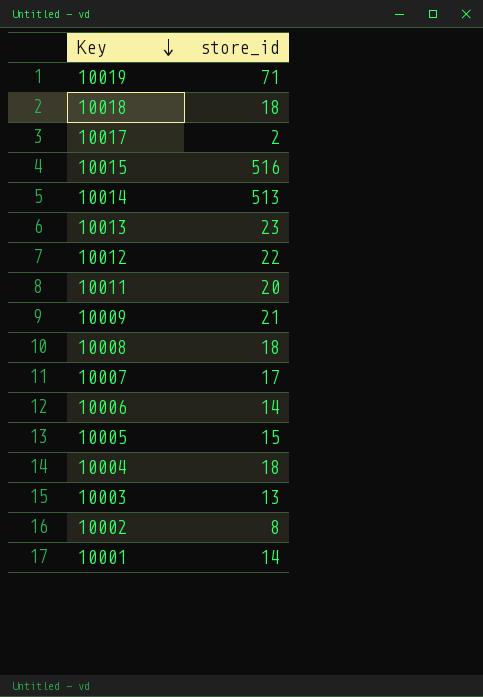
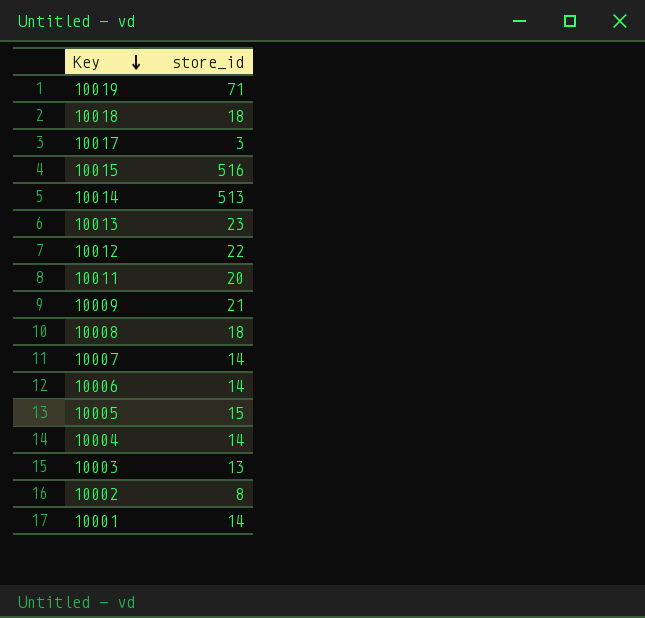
10017 | store_id: 2 -> 3
10007 | store_id: 17 -> 14
10004 | store_id: 18 -> 14

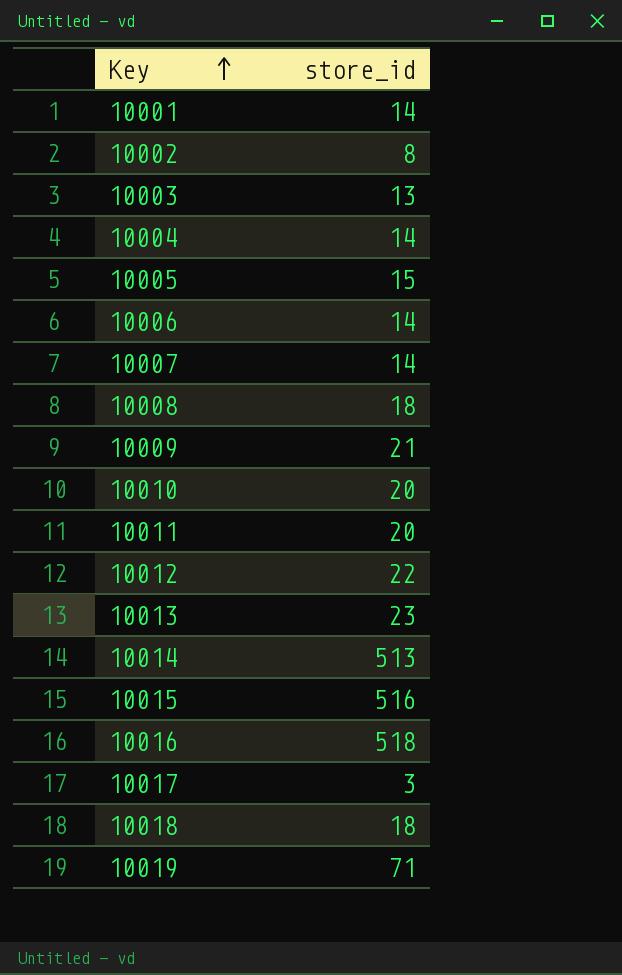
row order: Key descending -> Key ascending
row 10010: none -> 20
row 10016: none -> 518

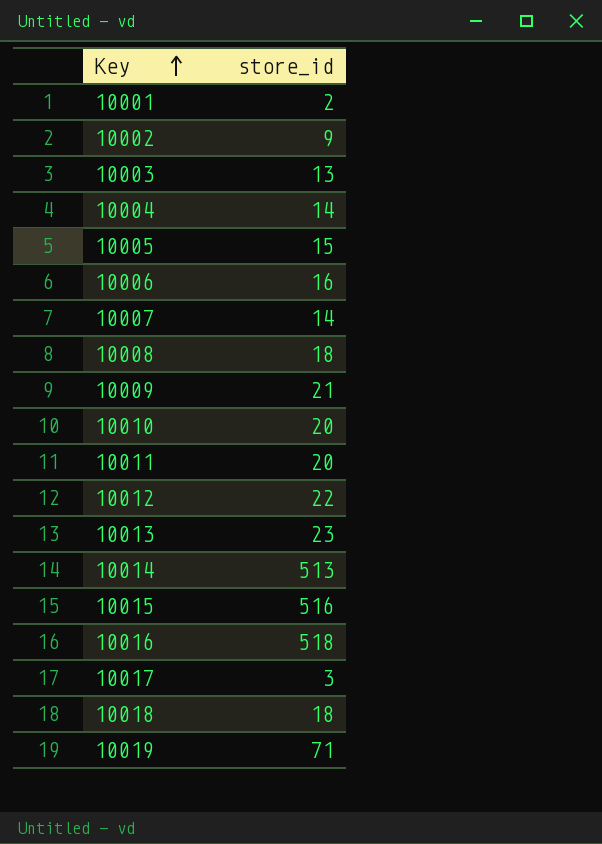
10001 | store_id: 14 -> 2
10002 | store_id: 8 -> 9
10006 | store_id: 14 -> 16

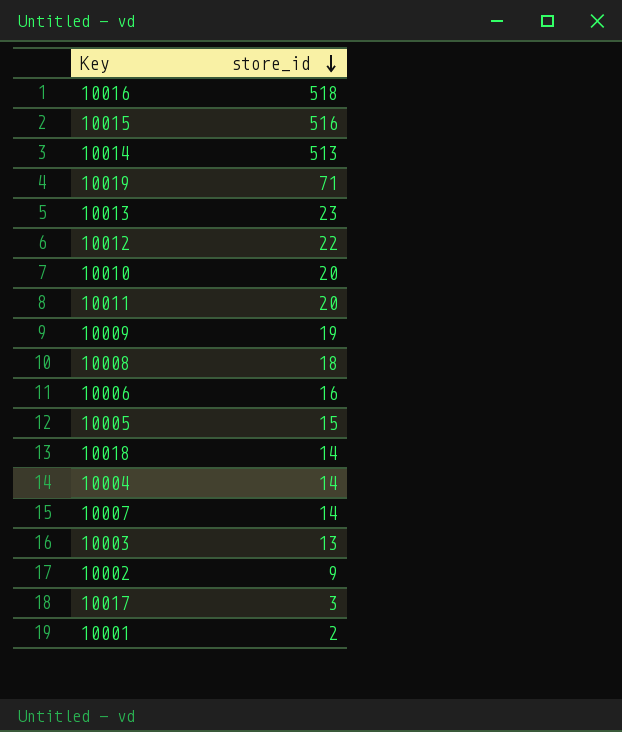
row order: Key ascending -> store_id descending
10009 | store_id: 21 -> 19
10018 | store_id: 18 -> 14

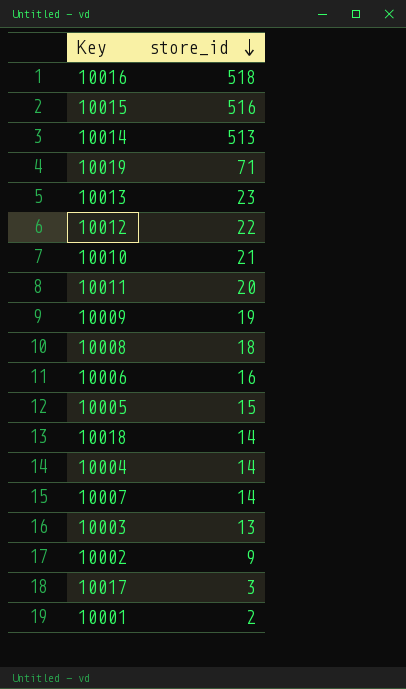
10010 | store_id: 20 -> 21

